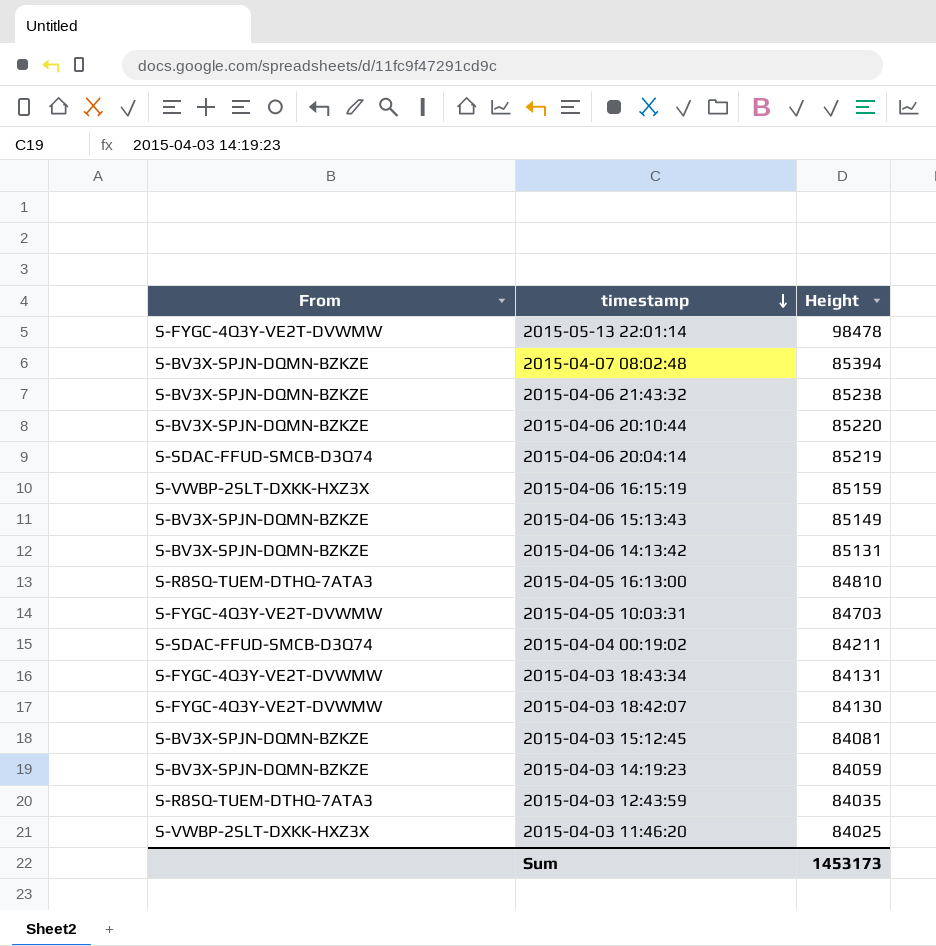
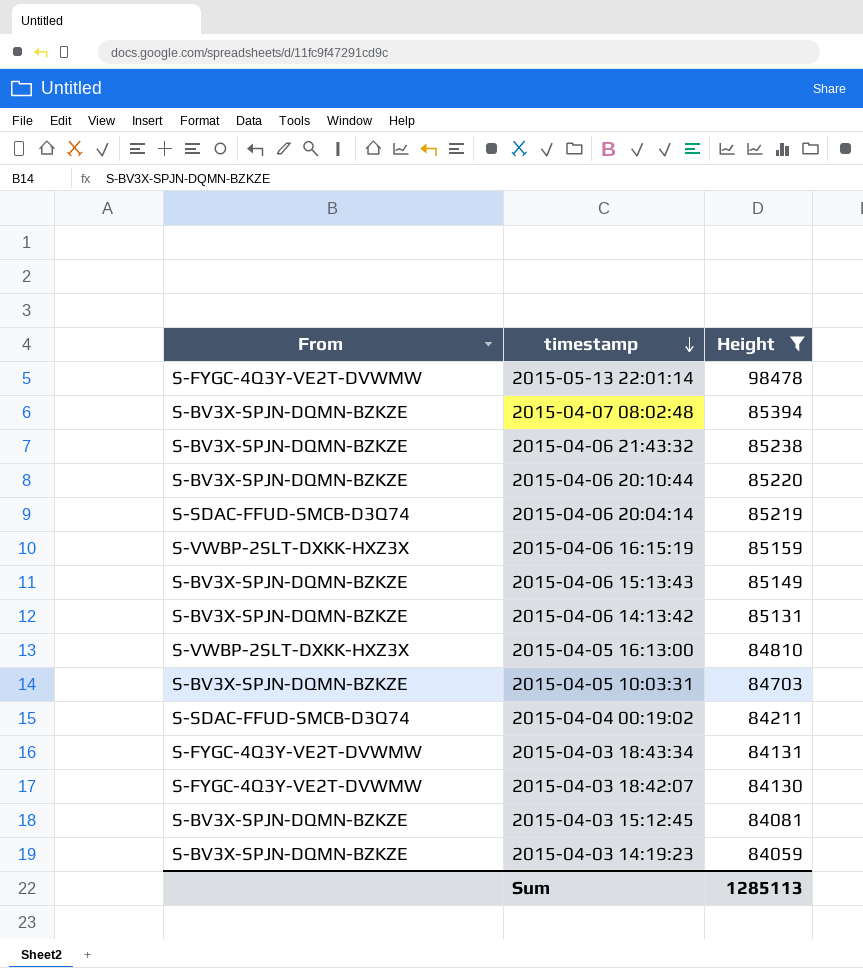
filter: none -> Height >= 84059
2015-04-05 16:13:00 | From: S-R8SQ-TUEM-DTHQ-7ATA3 -> S-VWBP-2SLT-DXKK-HXZ3X
2015-04-05 10:03:31 | From: S-FYGC-4Q3Y-VE2T-DVWMW -> S-BV3X-SPJN-DQMN-BZKZE
Sum | Height: 1453173 -> 1285113

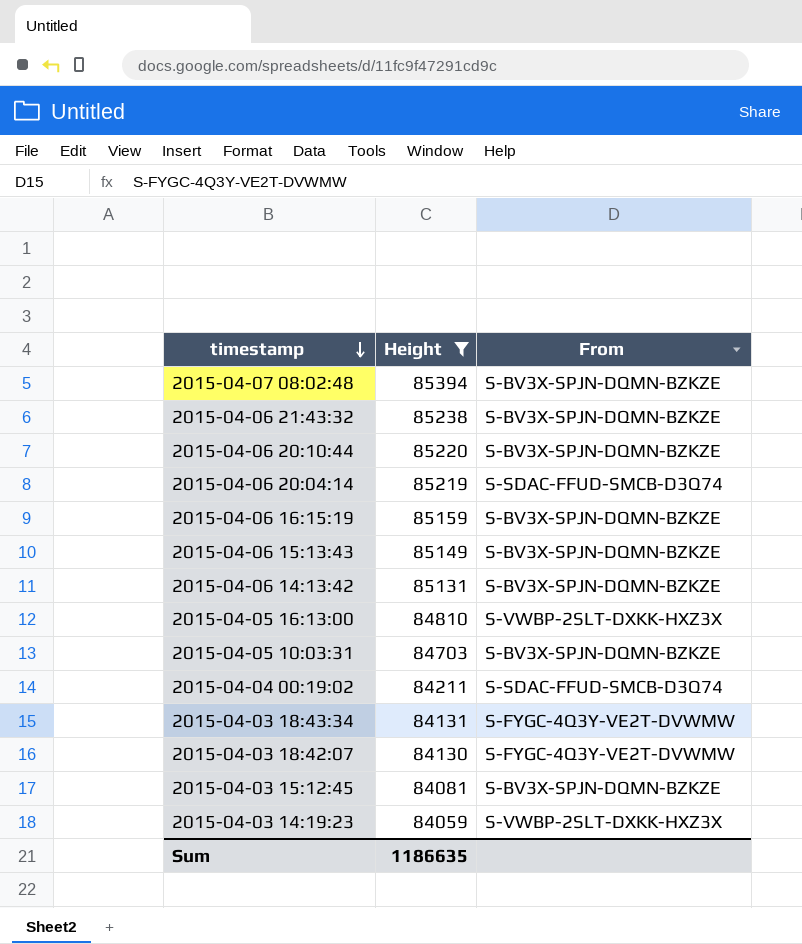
column From | position: 1 -> 3
row 2015-05-13 22:01:14: S-FYGC-4Q3Y-VE2T-DVWMW | 98478 -> none
2015-04-06 16:15:19 | From: S-VWBP-2SLT-DXKK-HXZ3X -> S-BV3X-SPJN-DQMN-BZKZE
2015-04-03 14:19:23 | From: S-BV3X-SPJN-DQMN-BZKZE -> S-VWBP-2SLT-DXKK-HXZ3X
Sum | Height: 1285113 -> 1186635

